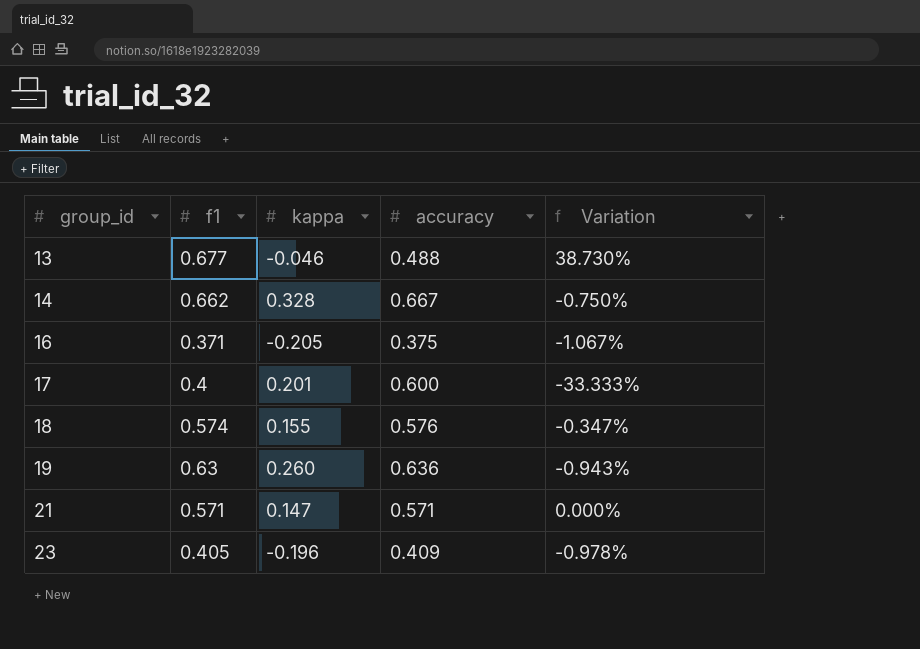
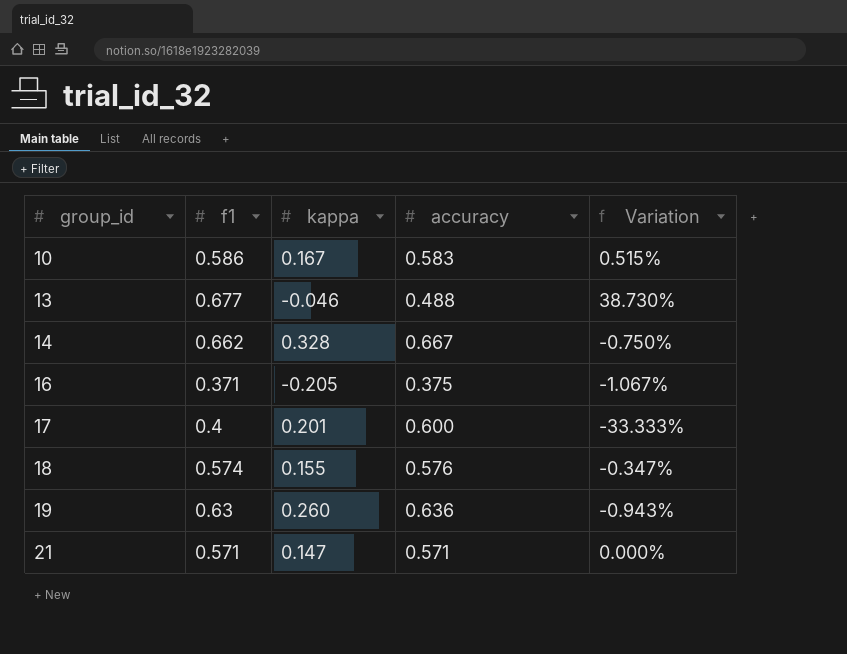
row 23: 0.405 | -0.196 | 0.409 | -0.978% -> none
row 10: none -> 0.586 | 0.167 | 0.583 | 0.515%

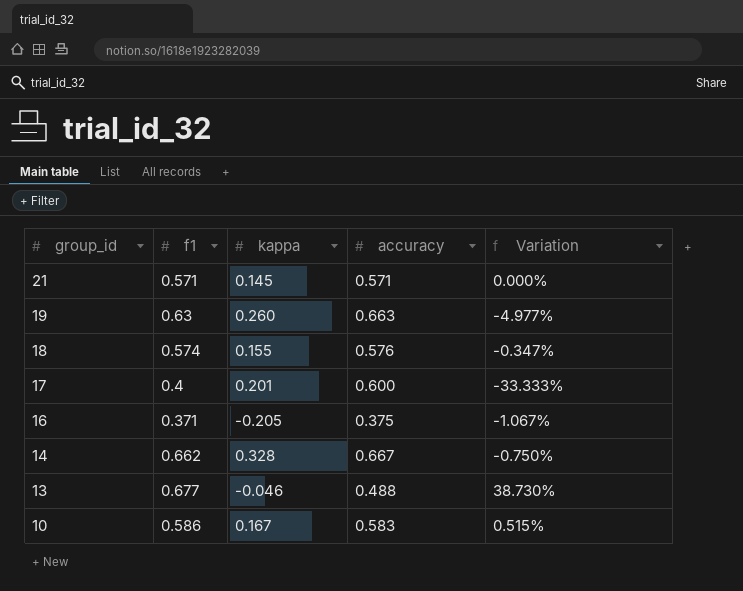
row order: group_id ascending -> group_id descending
21 | kappa: 0.147 -> 0.145
19 | accuracy: 0.636 -> 0.663
19 | Variation: -0.943% -> -4.977%

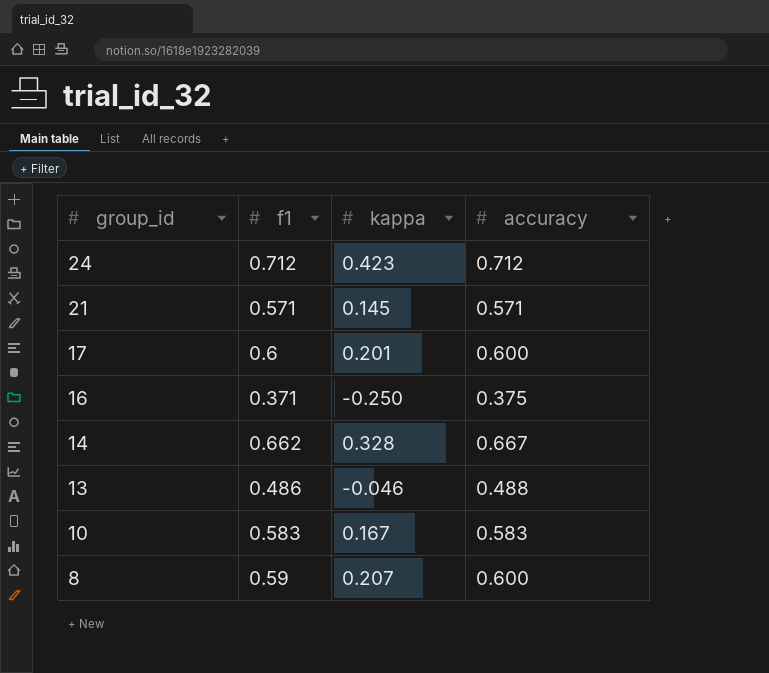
column Variation | formula: ([f1] - [accuracy]) / [accuracy] -> none
row 19: 0.63 | 0.260 | 0.663 | -4.977% -> none
row 18: 0.574 | 0.155 | 0.576 | -0.347% -> none
row 24: none -> 0.712 | 0.423 | 0.712
17 | f1: 0.4 -> 0.6
16 | kappa: -0.205 -> -0.250
13 | f1: 0.677 -> 0.486
10 | f1: 0.586 -> 0.583
row 8: none -> 0.59 | 0.207 | 0.600

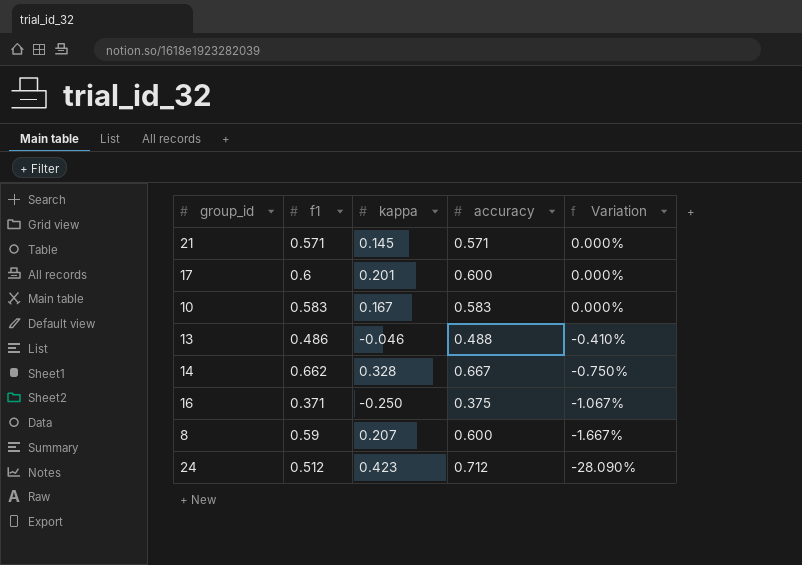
row order: group_id descending -> Variation descending
column Variation | formula: none -> ([f1] - [accuracy]) / [accuracy]
24 | f1: 0.712 -> 0.512

